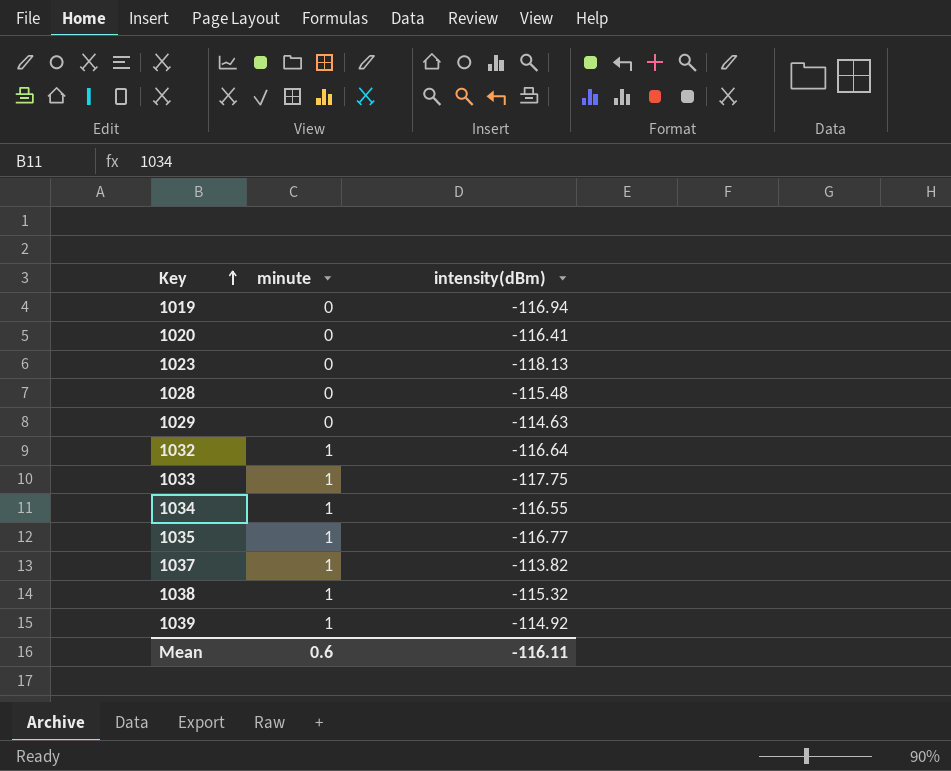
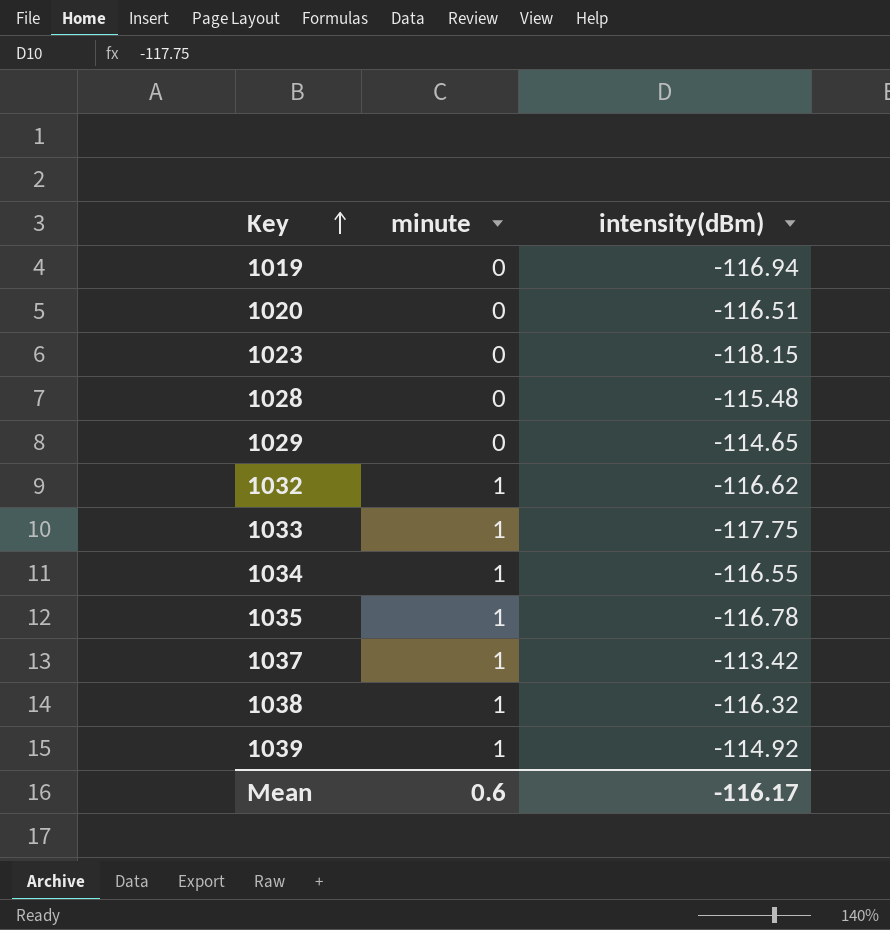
1020 | intensity(dBm): -116.41 -> -116.51
1023 | intensity(dBm): -118.13 -> -118.15
1029 | intensity(dBm): -114.63 -> -114.65
1032 | intensity(dBm): -116.64 -> -116.62
1035 | intensity(dBm): -116.77 -> -116.78
1037 | intensity(dBm): -113.82 -> -113.42
1038 | intensity(dBm): -115.32 -> -116.32
Mean | intensity(dBm): -116.11 -> -116.17

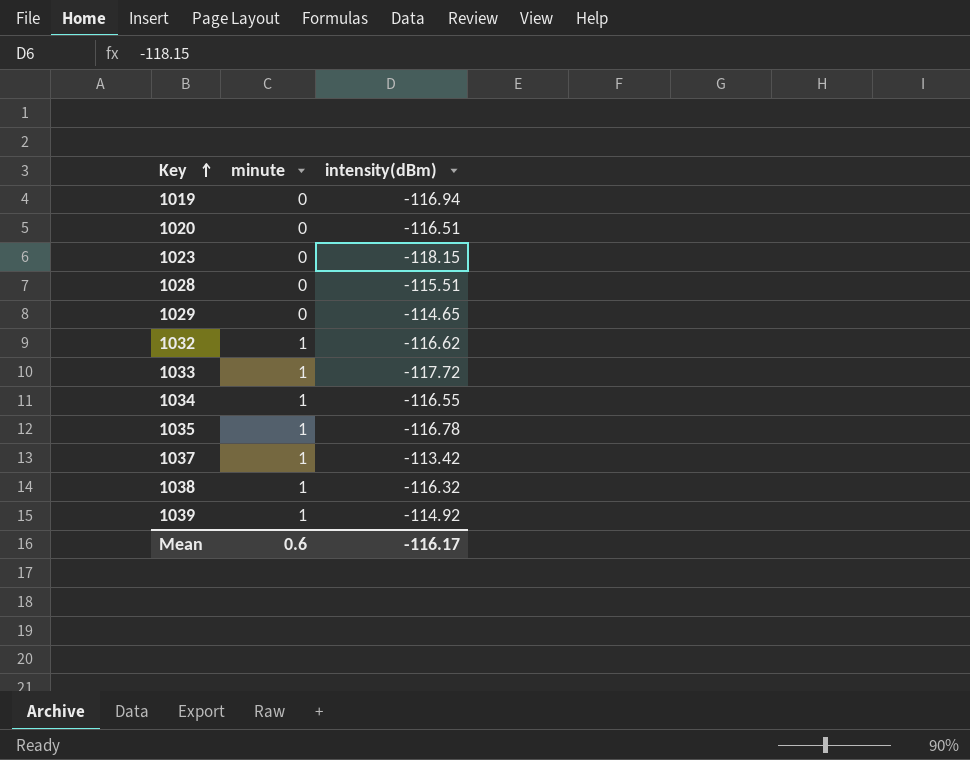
1028 | intensity(dBm): -115.48 -> -115.51
1033 | intensity(dBm): -117.75 -> -117.72

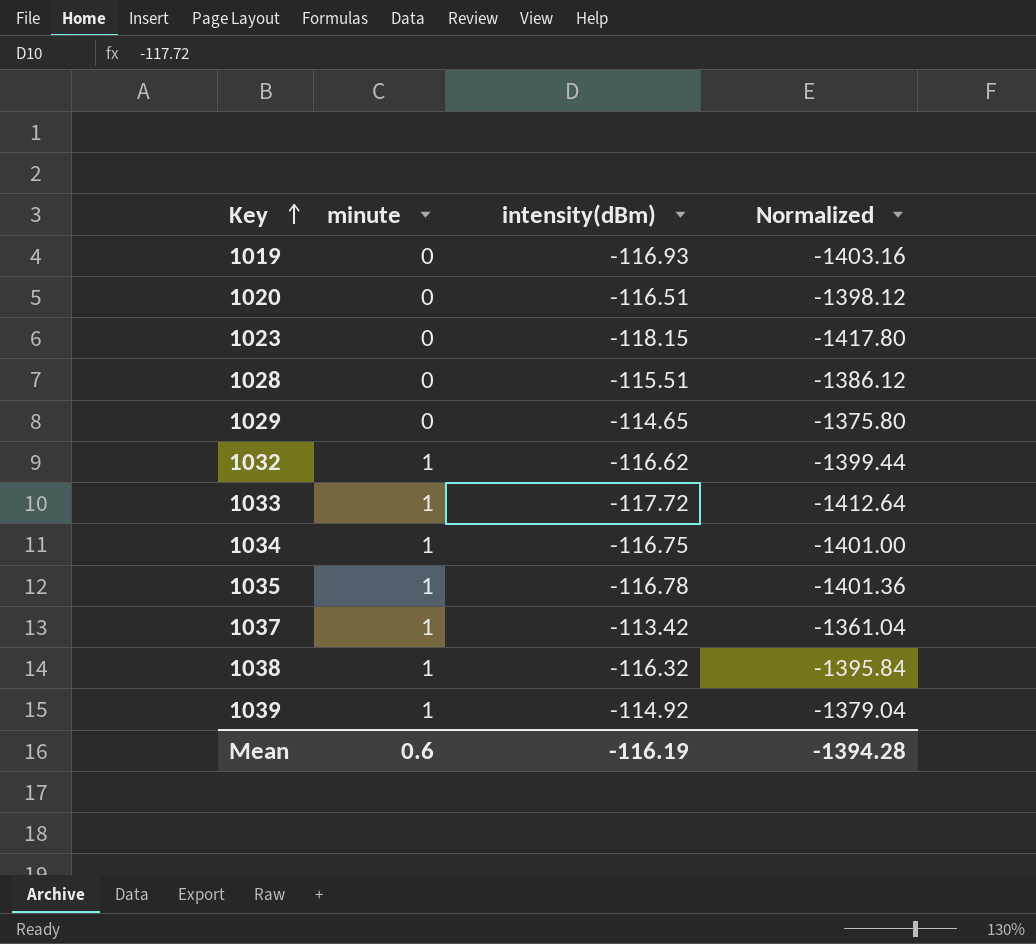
column Normalized | formula: none -> [intensity(dBm)] * 12
1019 | intensity(dBm): -116.94 -> -116.93
1034 | intensity(dBm): -116.55 -> -116.75
Mean | intensity(dBm): -116.17 -> -116.19

